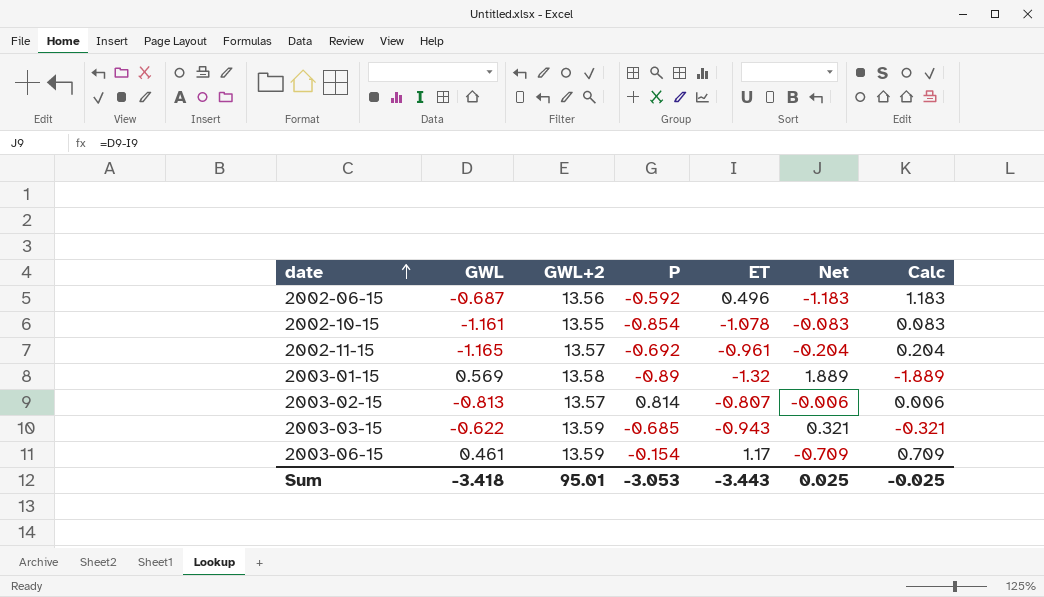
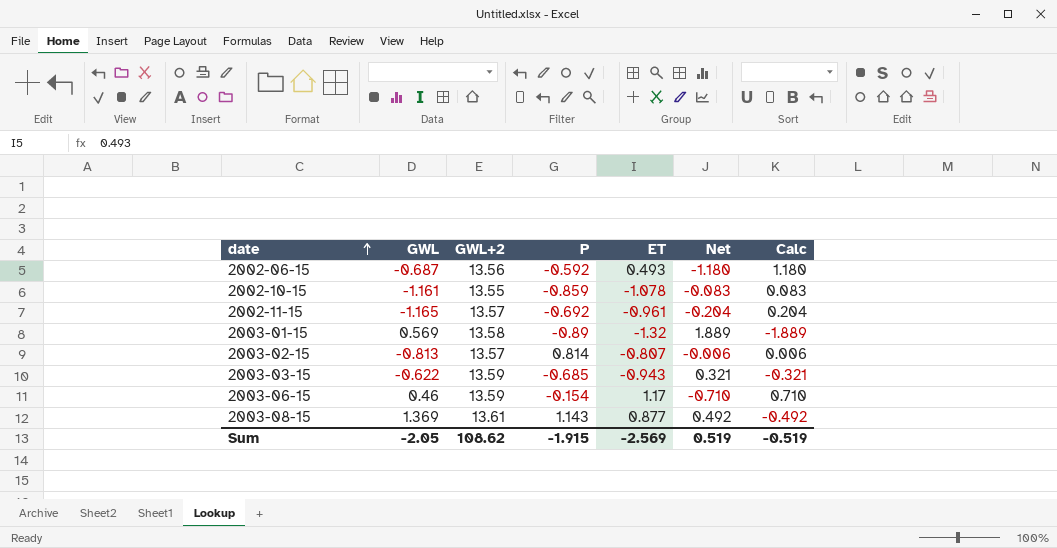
2002-06-15 | ET: 0.496 -> 0.493
2002-06-15 | Net: -1.183 -> -1.180
2002-06-15 | Calc: 1.183 -> 1.180
2002-10-15 | P: -0.854 -> -0.859
2003-06-15 | GWL: 0.461 -> 0.46
2003-06-15 | Net: -0.709 -> -0.710
2003-06-15 | Calc: 0.709 -> 0.710
row 2003-08-15: none -> 1.369 | 13.61 | 1.143 | 0.877 | 0.492 | -0.492
Sum | GWL: -3.418 -> -2.05
Sum | GWL+2: 95.01 -> 108.62
Sum | P: -3.053 -> -1.915
Sum | ET: -3.443 -> -2.569
Sum | Net: 0.025 -> 0.519
Sum | Calc: -0.025 -> -0.519

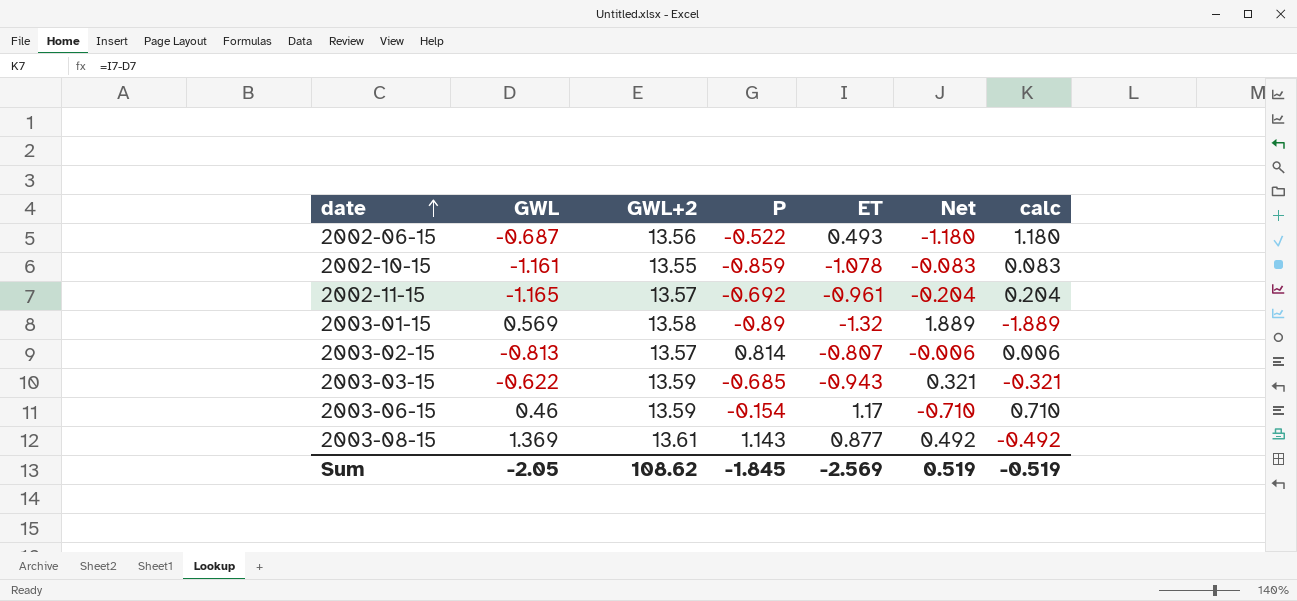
column name: Calc -> calc
2002-06-15 | P: -0.592 -> -0.522
Sum | P: -1.915 -> -1.845

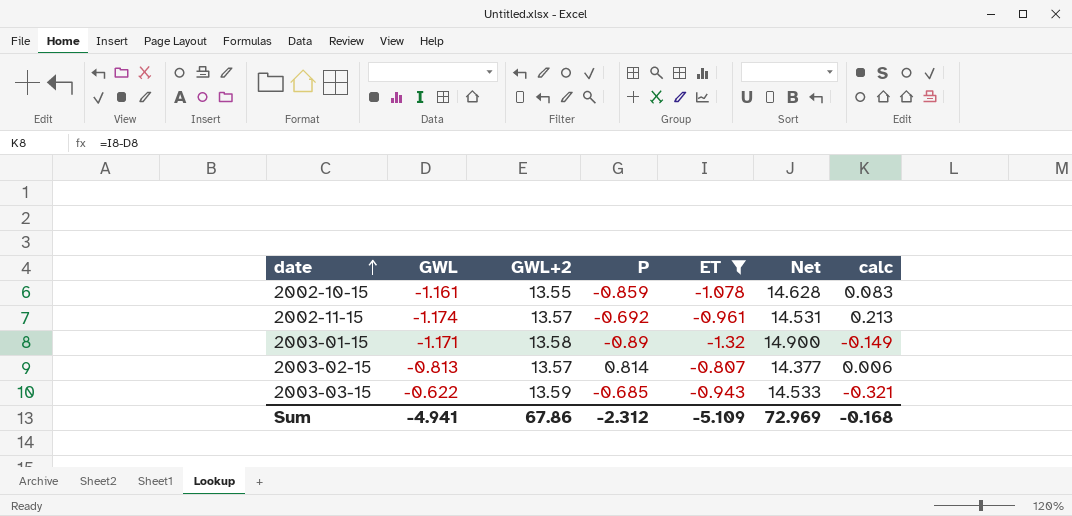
filter: none -> ET <= -0.807
column Net | formula: [GWL] - [ET] -> [GWL+2] - [ET]
2002-11-15 | GWL: -1.165 -> -1.174
2002-11-15 | calc: 0.204 -> 0.213
2003-01-15 | GWL: 0.569 -> -1.171
2003-01-15 | calc: -1.889 -> -0.149
Sum | GWL: -2.05 -> -4.941
Sum | GWL+2: 108.62 -> 67.86
Sum | P: -1.845 -> -2.312
Sum | ET: -2.569 -> -5.109
Sum | Net: 0.519 -> 72.969
Sum | calc: -0.519 -> -0.168

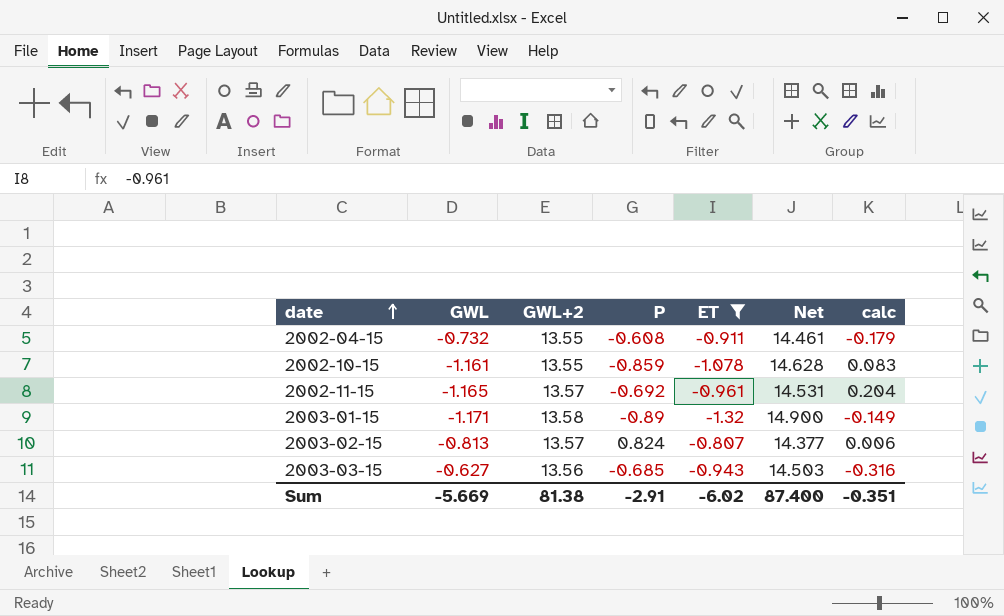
row 2002-04-15: none -> -0.732 | 13.55 | -0.608 | -0.911 | 14.461 | -0.179
2002-11-15 | GWL: -1.174 -> -1.165
2002-11-15 | calc: 0.213 -> 0.204
2003-02-15 | P: 0.814 -> 0.824
2003-03-15 | GWL: -0.622 -> -0.627
2003-03-15 | GWL+2: 13.59 -> 13.56
2003-03-15 | Net: 14.533 -> 14.503
2003-03-15 | calc: -0.321 -> -0.316
Sum | GWL: -4.941 -> -5.669
Sum | GWL+2: 67.86 -> 81.38
Sum | P: -2.312 -> -2.91
Sum | ET: -5.109 -> -6.02
Sum | Net: 72.969 -> 87.400
Sum | calc: -0.168 -> -0.351

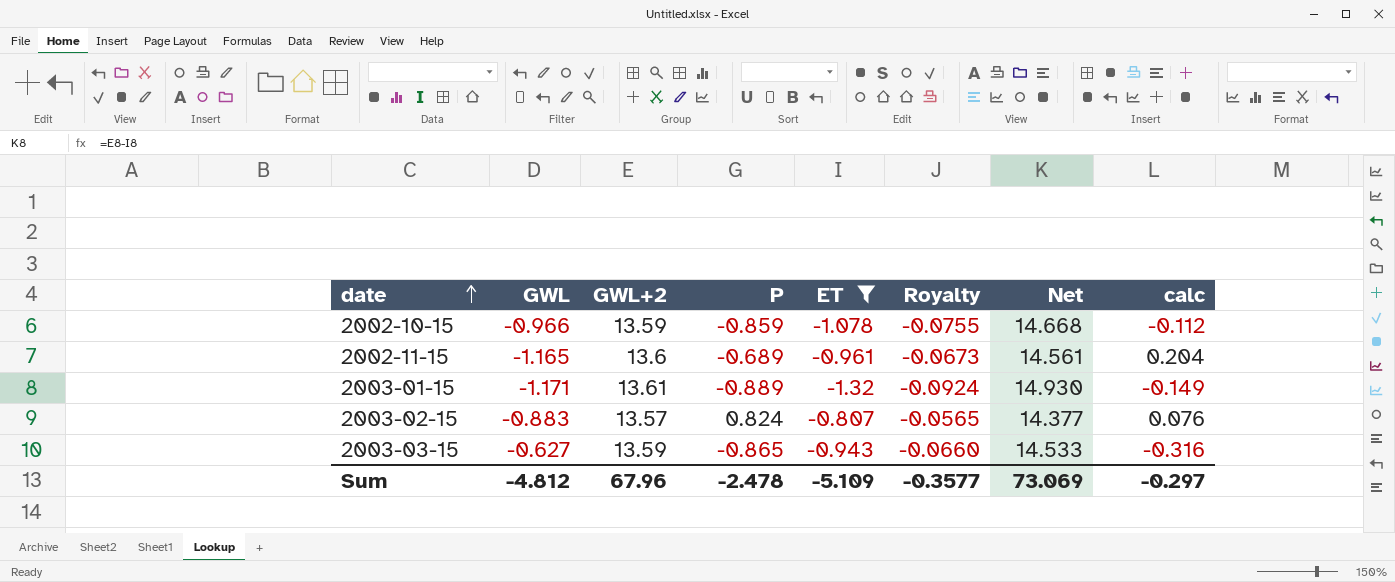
column Royalty | formula: none -> [ET] * 0.07
row 2002-04-15: -0.732 | 13.55 | -0.608 | -0.911 | 14.461 | -0.179 -> none
2002-10-15 | GWL: -1.161 -> -0.966
2002-10-15 | GWL+2: 13.55 -> 13.59
2002-10-15 | Net: 14.628 -> 14.668
2002-10-15 | calc: 0.083 -> -0.112
2002-11-15 | GWL+2: 13.57 -> 13.6
2002-11-15 | P: -0.692 -> -0.689
2002-11-15 | Net: 14.531 -> 14.561
2003-01-15 | GWL+2: 13.58 -> 13.61
2003-01-15 | P: -0.89 -> -0.889
2003-01-15 | Net: 14.900 -> 14.930
2003-02-15 | GWL: -0.813 -> -0.883
2003-02-15 | calc: 0.006 -> 0.076
2003-03-15 | GWL+2: 13.56 -> 13.59
2003-03-15 | P: -0.685 -> -0.865
2003-03-15 | Net: 14.503 -> 14.533
Sum | GWL: -5.669 -> -4.812
Sum | GWL+2: 81.38 -> 67.96
Sum | P: -2.91 -> -2.478
Sum | ET: -6.02 -> -5.109
Sum | Net: 87.400 -> 73.069
Sum | calc: -0.351 -> -0.297

